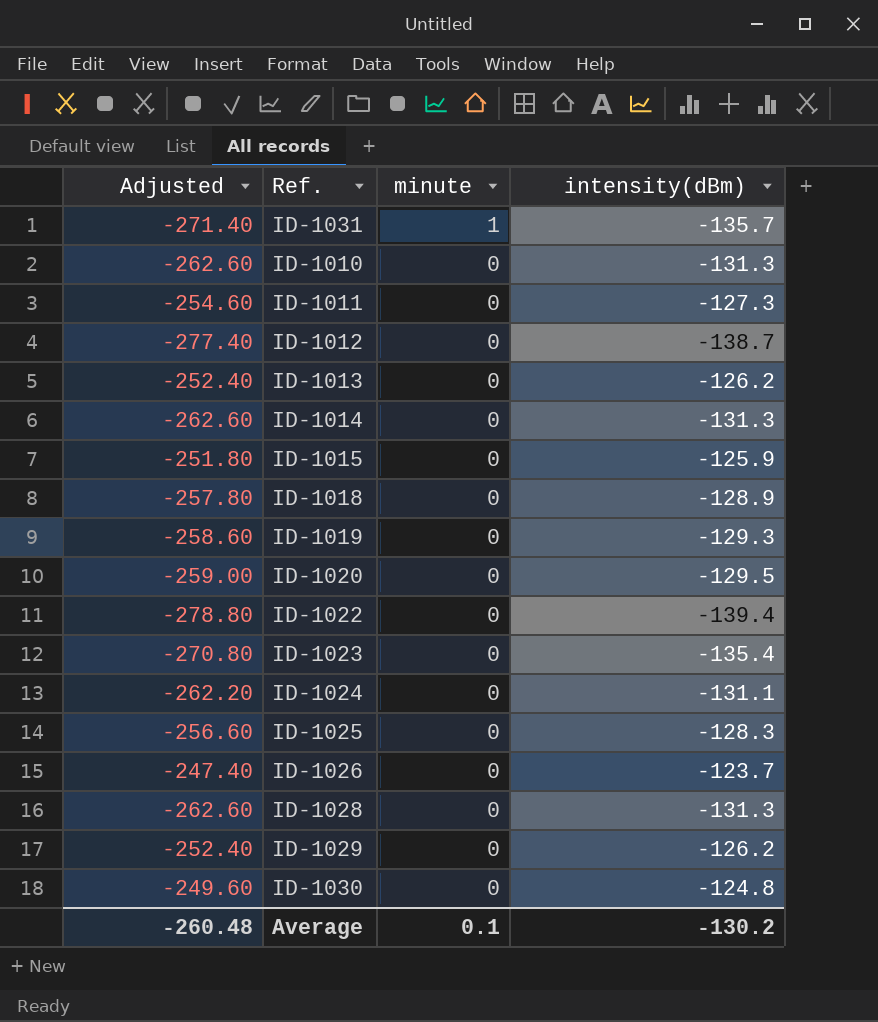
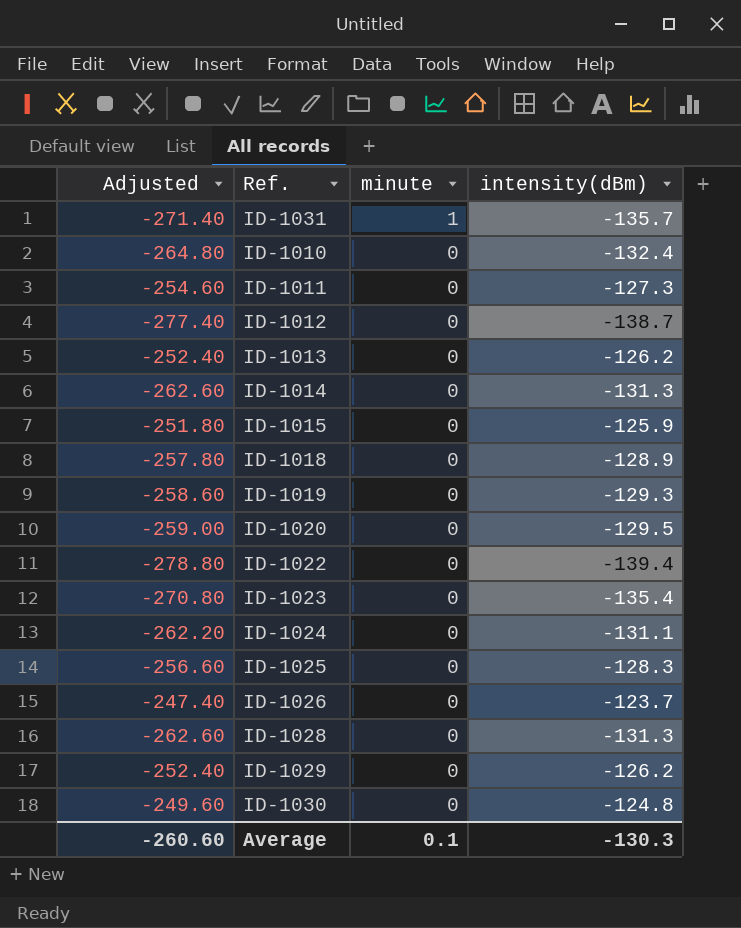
ID-1010 | Adjusted: -262.60 -> -264.80
ID-1010 | intensity(dBm): -131.3 -> -132.4
Average | Adjusted: -260.48 -> -260.60
Average | intensity(dBm): -130.2 -> -130.3

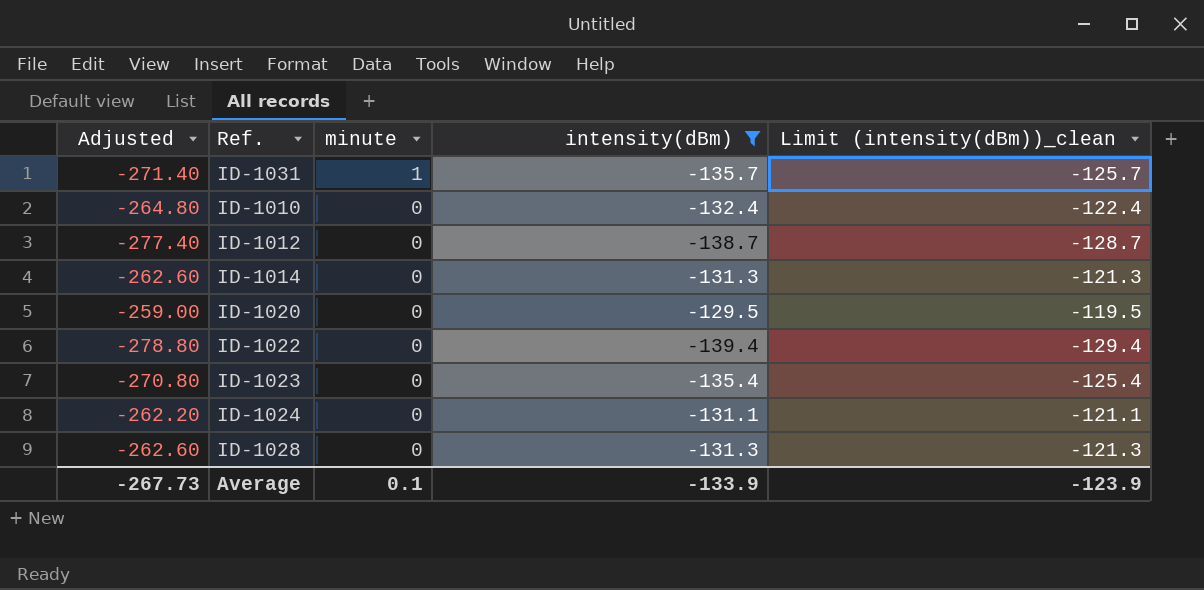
filter: none -> intensity(dBm) <= -129.5
column Limit (intensity(dBm))_clean | formula: none -> [intensity(dBm)] + 10
Average | Adjusted: -260.60 -> -267.73
Average | intensity(dBm): -130.3 -> -133.9

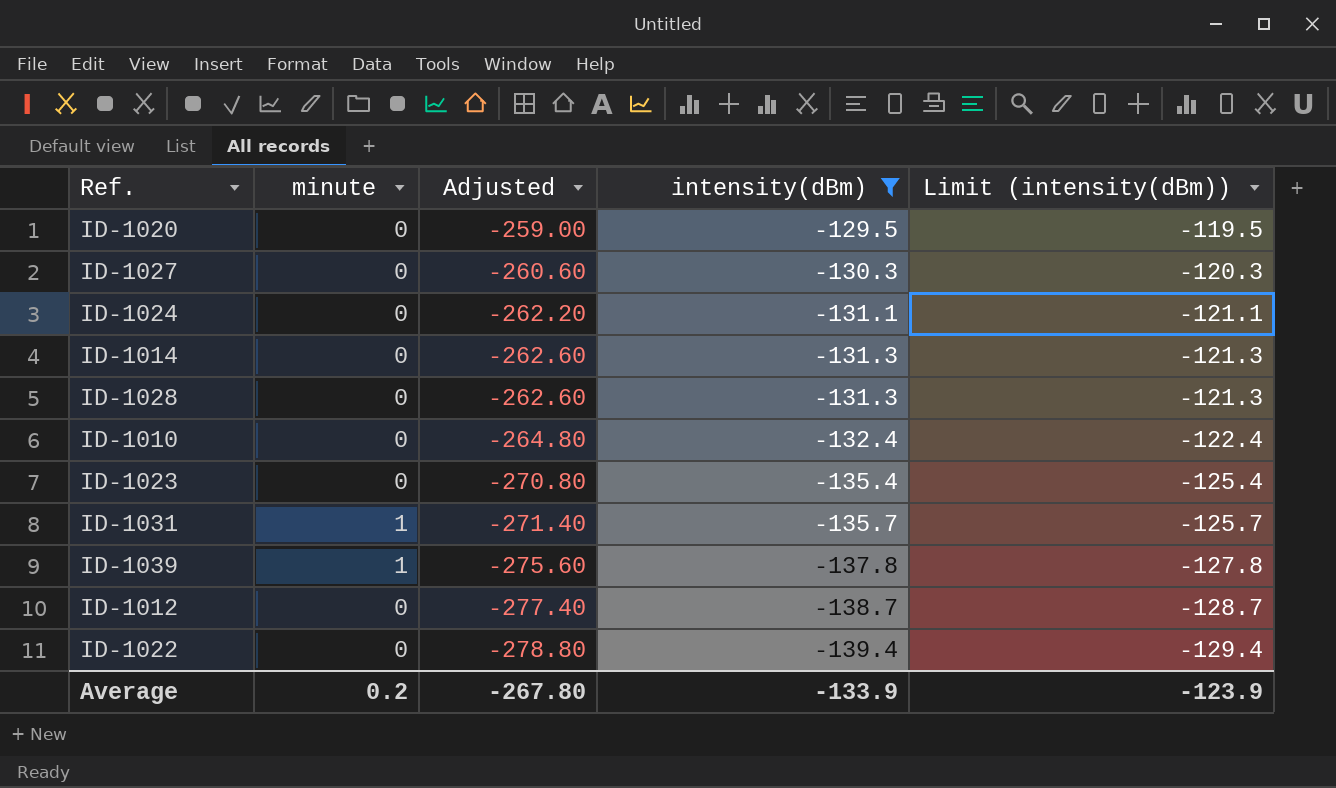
row order: minute descending -> Adjusted descending
column Adjusted | position: 1 -> 3
column name: Limit (intensity(dBm))_clean -> Limit (intensity(dBm))
row ID-1027: none -> 0 | -260.60 | -130.3 | -120.3
row ID-1039: none -> 1 | -275.60 | -137.8 | -127.8
Average | minute: 0.1 -> 0.2
Average | Adjusted: -267.73 -> -267.80

